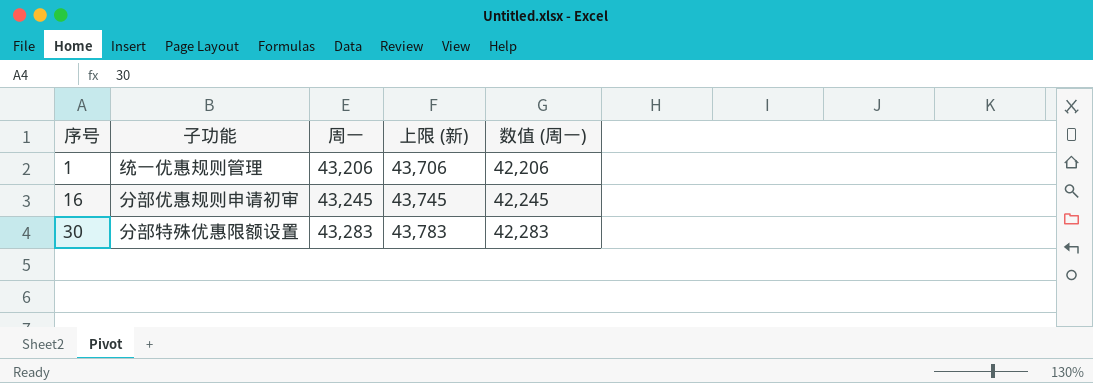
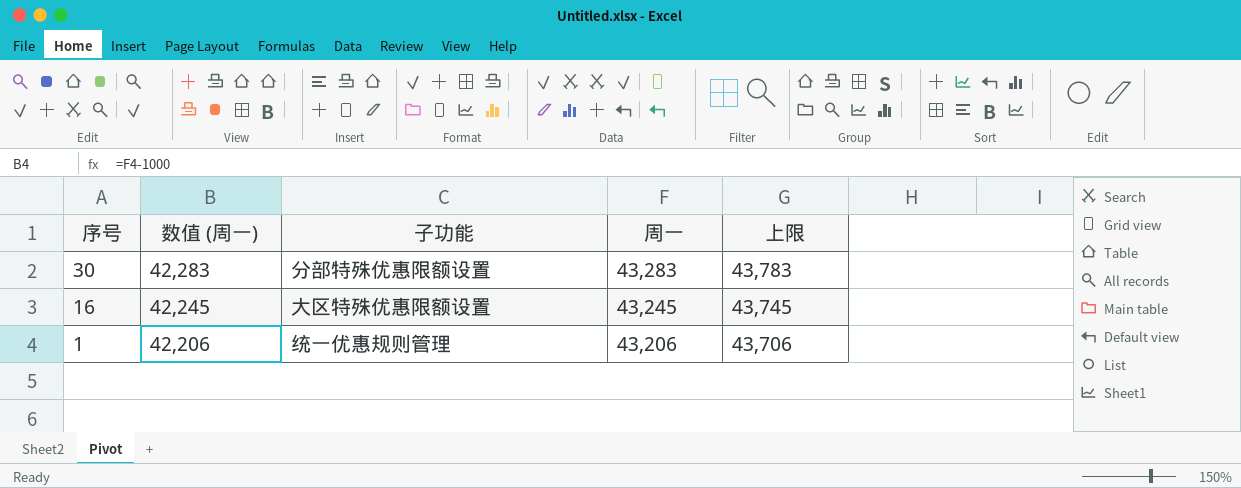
row order: 序号 ascending -> 序号 descending
column 数值 (周一) | position: 5 -> 2
column name: 上限 (新) -> 上限
16 | 子功能: 分部优惠规则申请初审 -> 大区特殊优惠限额设置

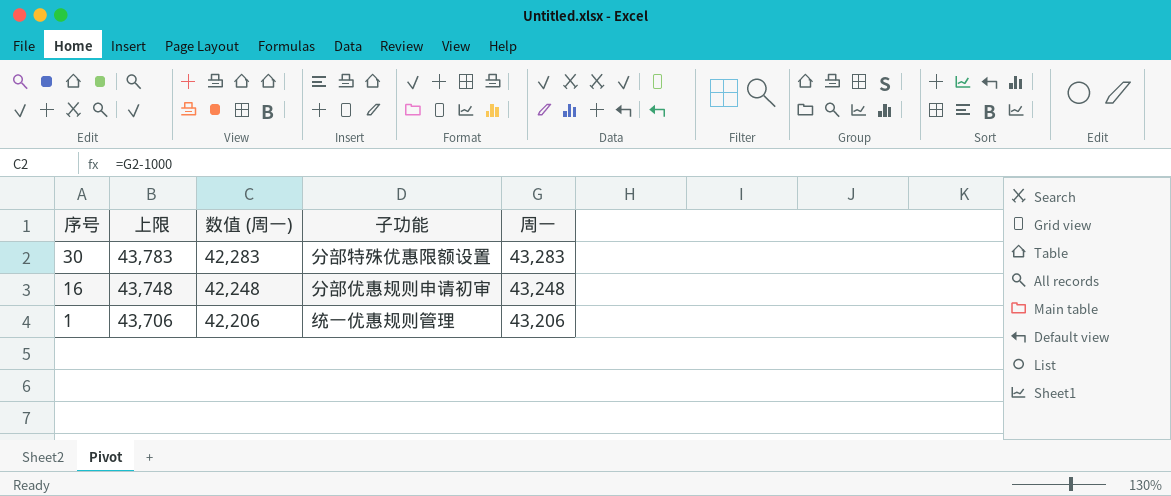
column 上限 | position: 5 -> 2
16 | 上限: 43,745 -> 43,748
16 | 数值 (周一): 42,245 -> 42,248
16 | 子功能: 大区特殊优惠限额设置 -> 分部优惠规则申请初审
16 | 周一: 43,245 -> 43,248

